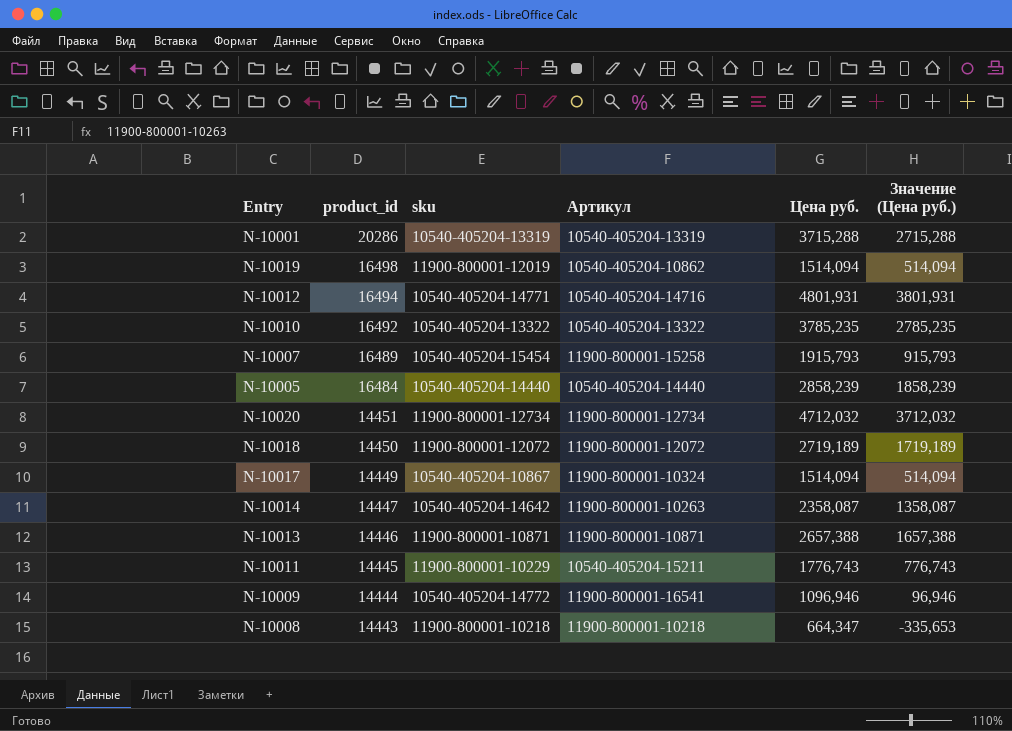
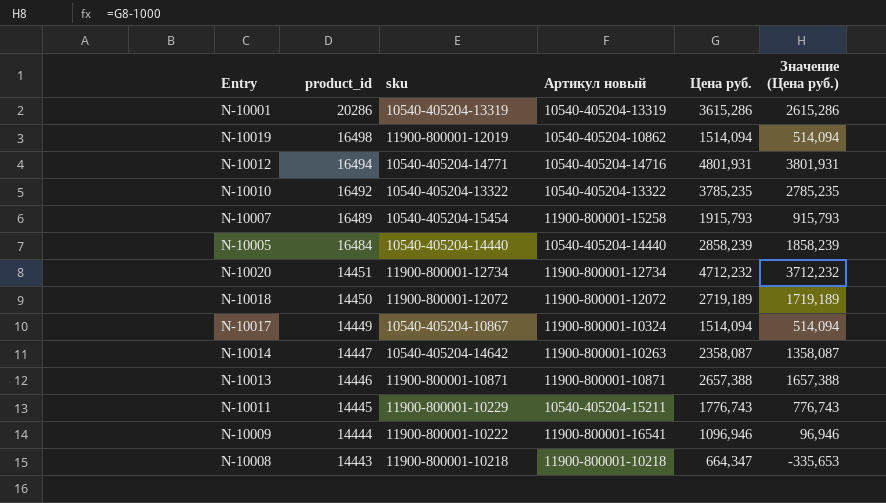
column name: Артикул -> Артикул новый
N-10001 | Цена руб.: 3715,288 -> 3615,286
N-10001 | Значение (Цена руб.): 2715,288 -> 2615,286
N-10020 | Цена руб.: 4712,032 -> 4712,232
N-10020 | Значение (Цена руб.): 3712,032 -> 3712,232
N-10009 | sku: 10540-405204-14772 -> 11900-800001-10222

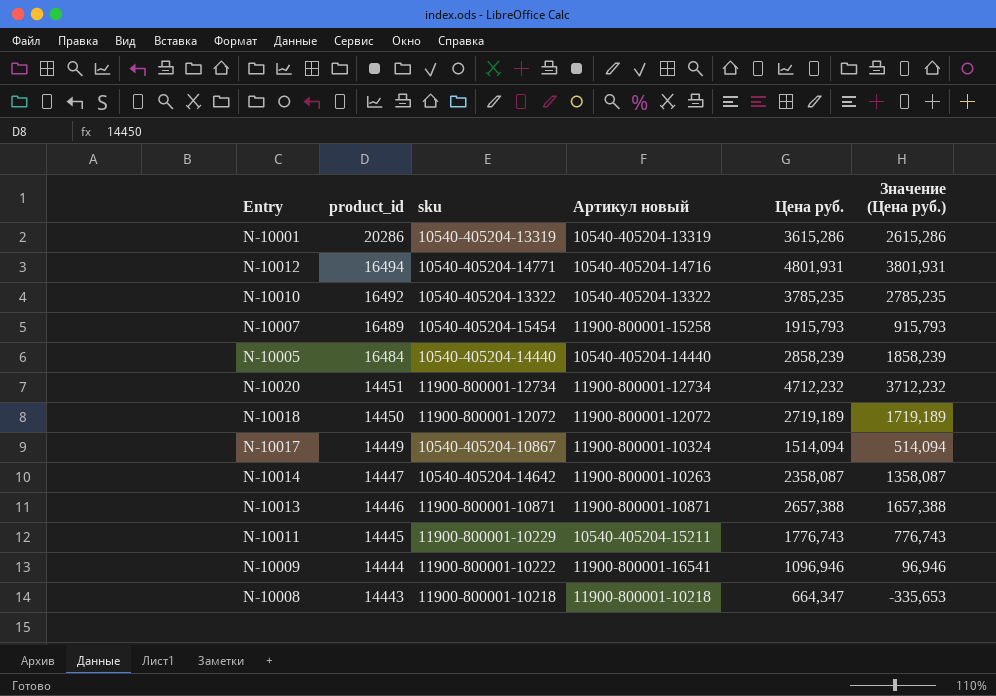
row N-10019: 16498 | 11900-800001-12019 | 10540-405204-10862 | 1514,094 | 514,094 -> none

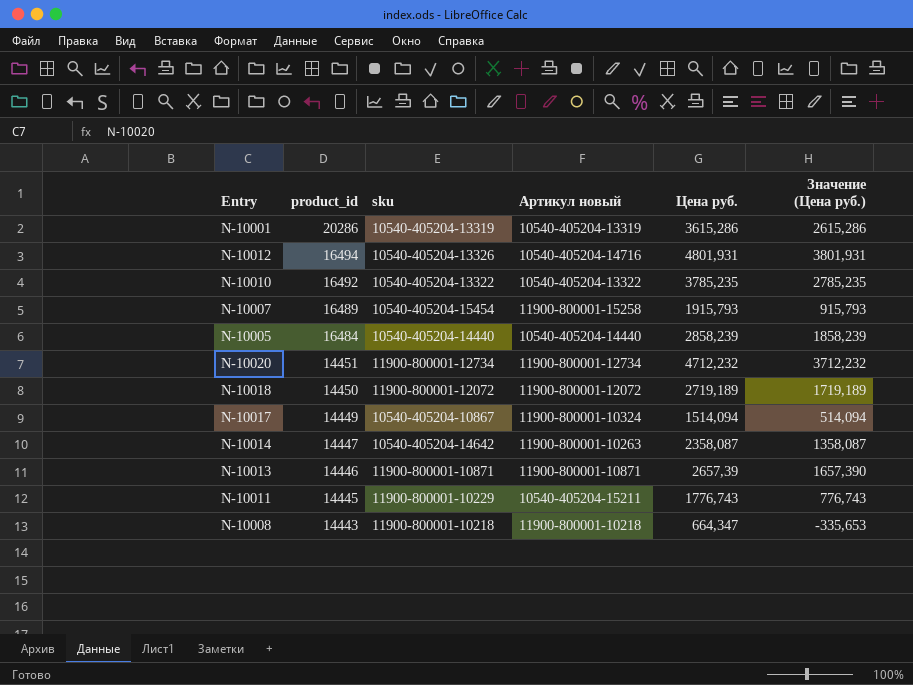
row N-10009: 14444 | 11900-800001-10222 | 11900-800001-16541 | 1096,946 | 96,946 -> none
N-10012 | sku: 10540-405204-14771 -> 10540-405204-13326
N-10013 | Цена руб.: 2657,388 -> 2657,39
N-10013 | Значение (Цена руб.): 1657,388 -> 1657,390

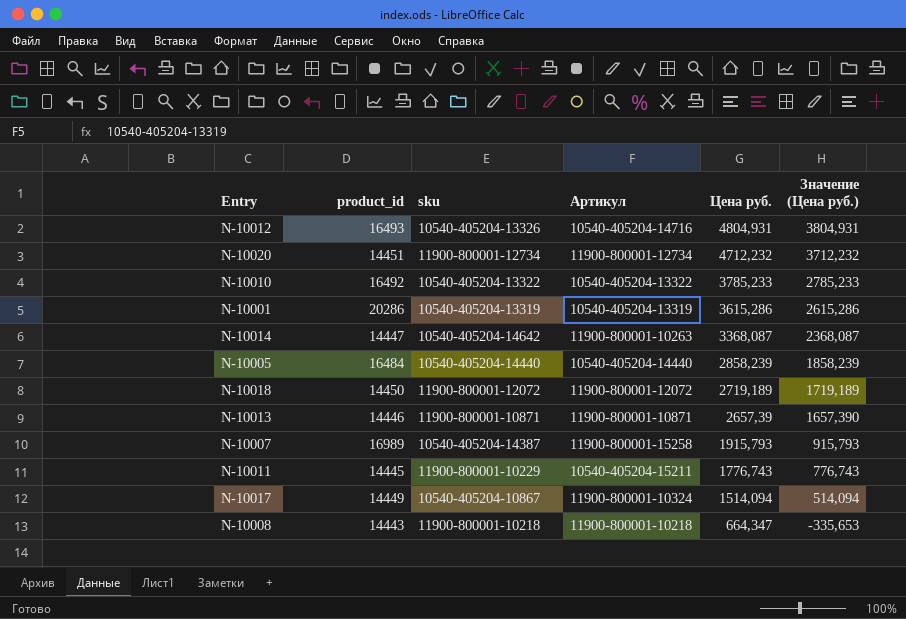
row order: product_id descending -> Цена руб. descending
column name: Артикул новый -> Артикул
N-10012 | product_id: 16494 -> 16493
N-10012 | Цена руб.: 4801,931 -> 4804,931
N-10012 | Значение (Цена руб.): 3801,931 -> 3804,931
N-10010 | Цена руб.: 3785,235 -> 3785,233
N-10010 | Значение (Цена руб.): 2785,235 -> 2785,233
N-10014 | Цена руб.: 2358,087 -> 3368,087
N-10014 | Значение (Цена руб.): 1358,087 -> 2368,087
N-10007 | product_id: 16489 -> 16989
N-10007 | sku: 10540-405204-15454 -> 10540-405204-14387

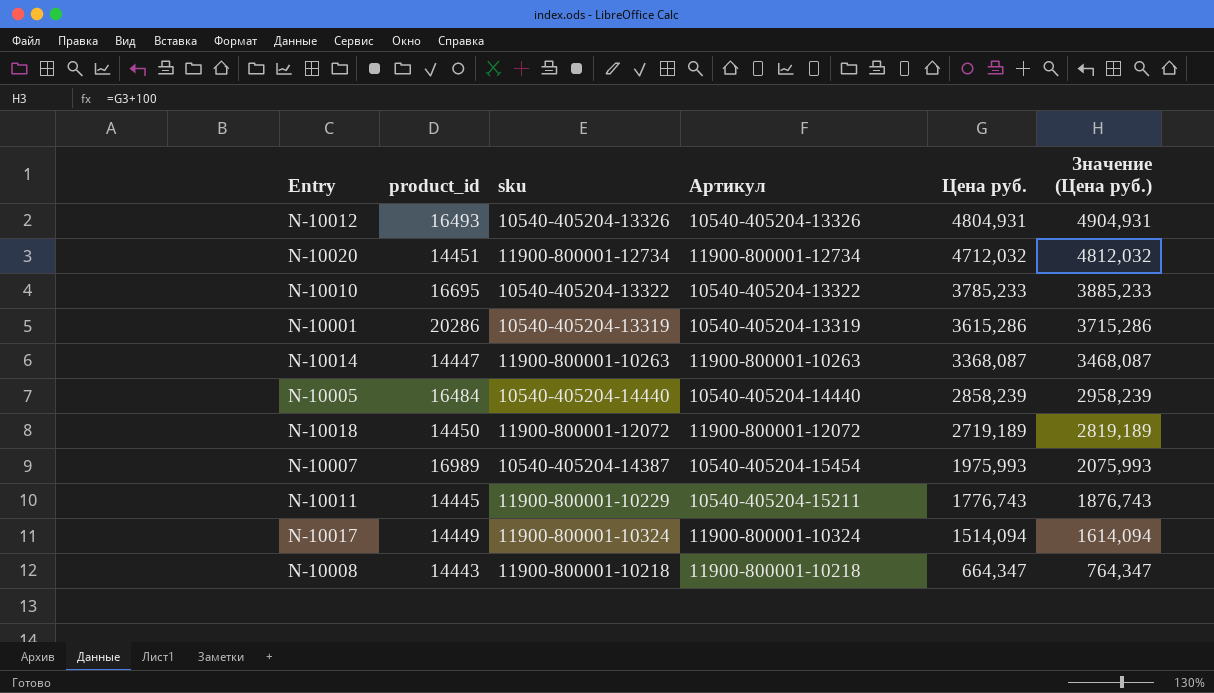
column Значение (Цена руб.) | formula: [Цена руб.] - 1000 -> [Цена руб.] + 100
row N-10013: 14446 | 11900-800001-10871 | 11900-800001-10871 | 2657,39 | 1657,390 -> none
N-10012 | Артикул: 10540-405204-14716 -> 10540-405204-13326
N-10020 | Цена руб.: 4712,232 -> 4712,032
N-10010 | product_id: 16492 -> 16695
N-10014 | sku: 10540-405204-14642 -> 11900-800001-10263
N-10007 | Артикул: 11900-800001-15258 -> 10540-405204-15454
N-10007 | Цена руб.: 1915,793 -> 1975,993
N-10017 | sku: 10540-405204-10867 -> 11900-800001-10324

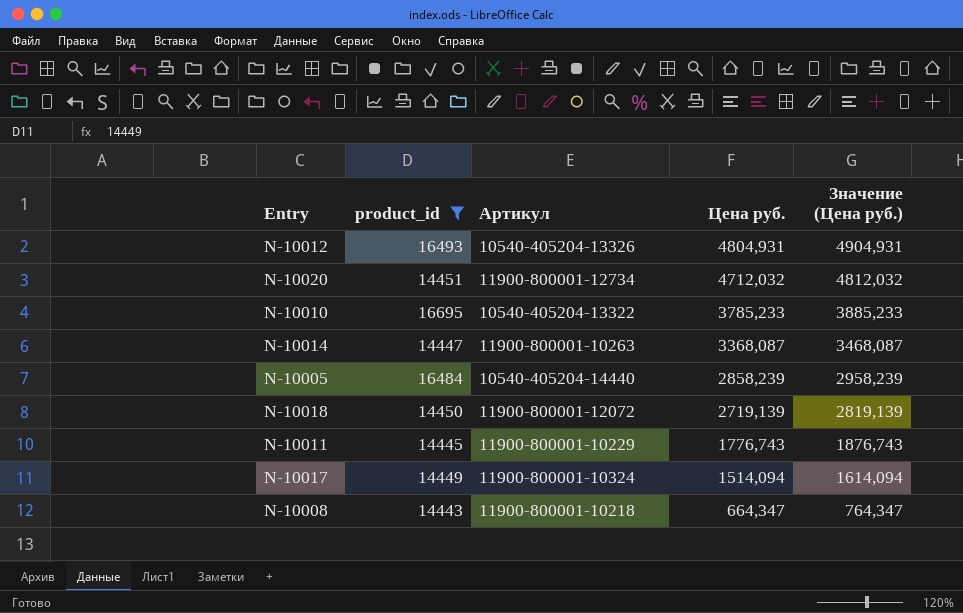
filter: none -> product_id <= 16695
column sku | position: 3 -> none
N-10018 | Цена руб.: 2719,189 -> 2719,139
N-10018 | Значение (Цена руб.): 2819,189 -> 2819,139
N-10011 | Артикул: 10540-405204-15211 -> 11900-800001-10229

